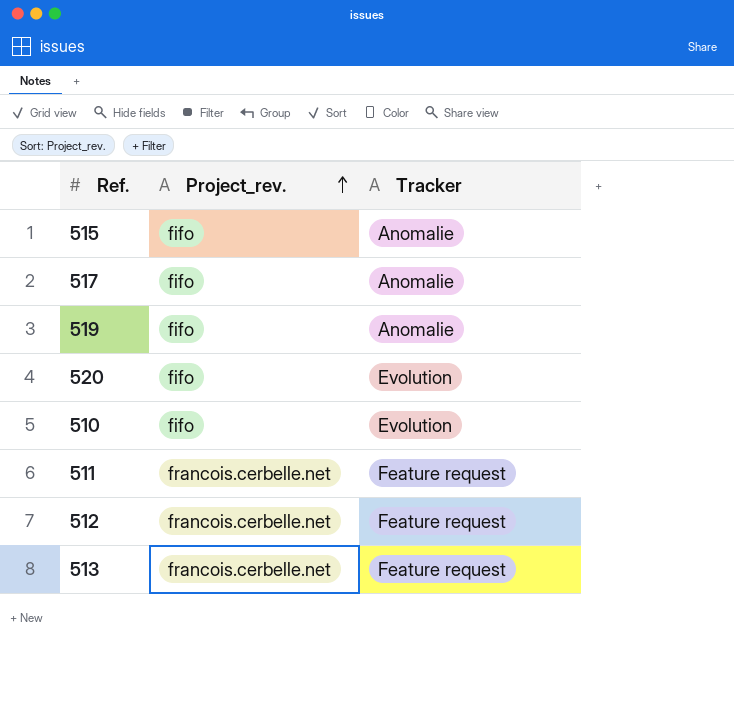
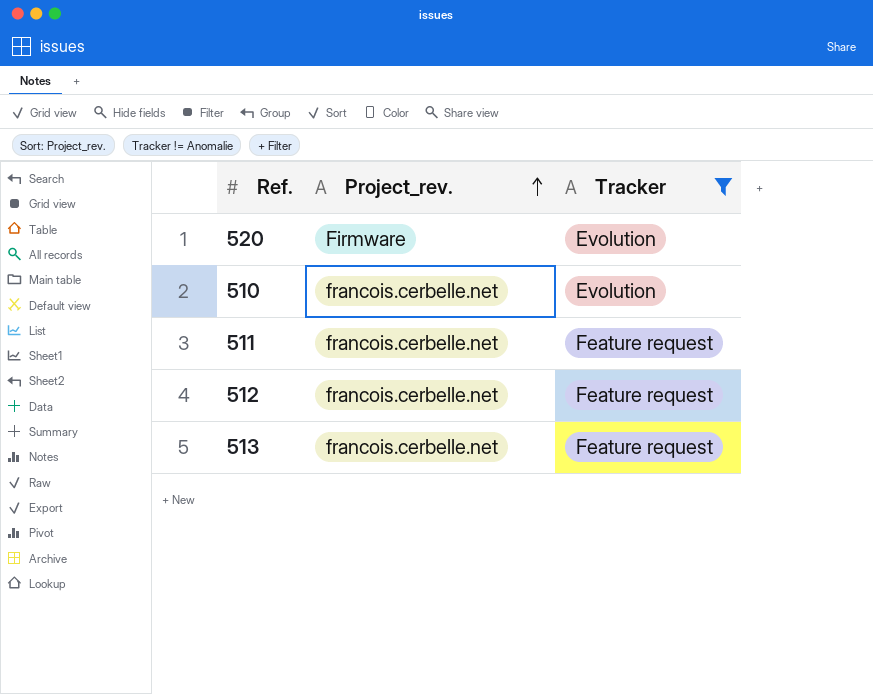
filter: none -> Tracker != Anomalie
520 | Project_rev.: fifo -> Firmware
510 | Project_rev.: fifo -> francois.cerbelle.net

